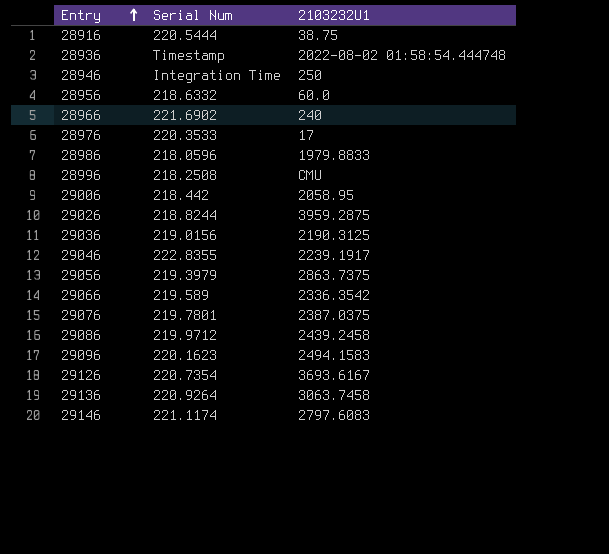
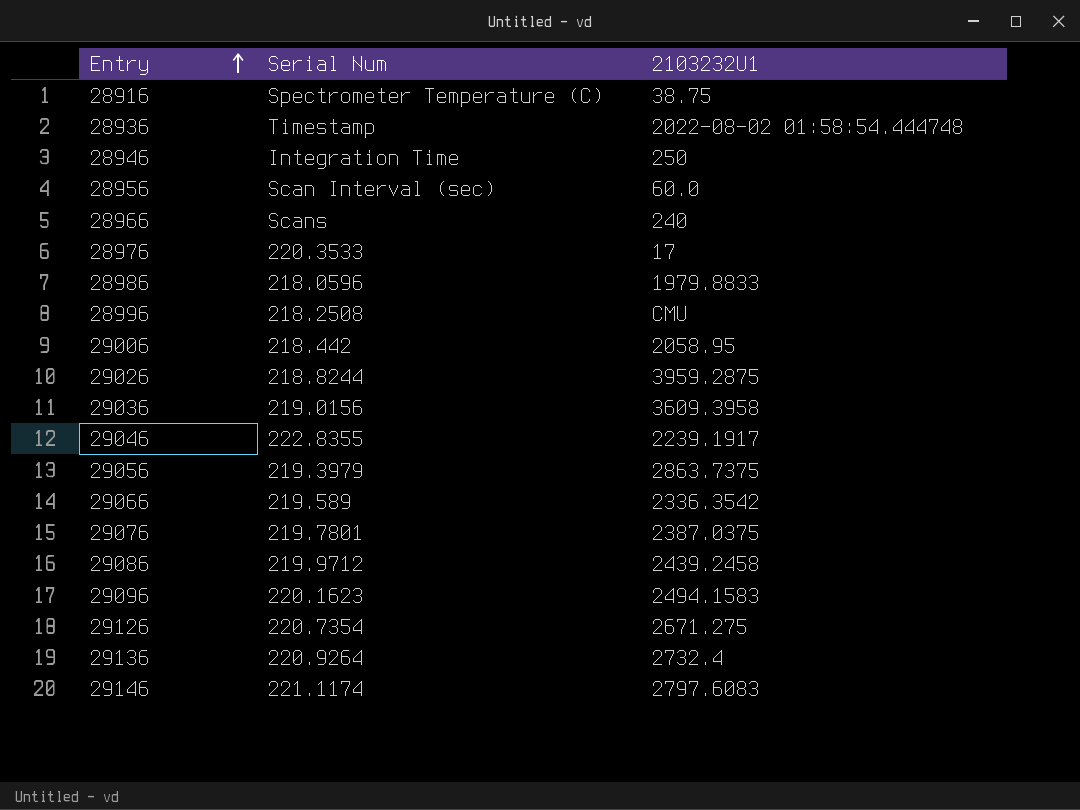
28916 | Serial Num: 220.5444 -> Spectrometer Temperature (C)
28956 | Serial Num: 218.6332 -> Scan Interval (sec)
28966 | Serial Num: 221.6902 -> Scans
29036 | 2103232U1: 2190.3125 -> 3609.3958
29126 | 2103232U1: 3693.6167 -> 2671.275
29136 | 2103232U1: 3063.7458 -> 2732.4

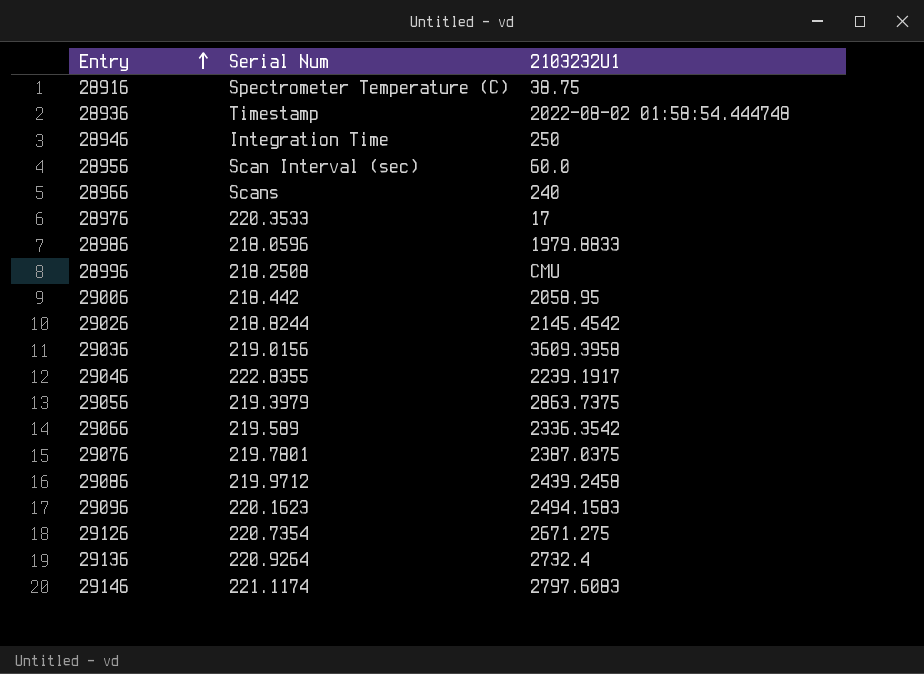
29026 | 2103232U1: 3959.2875 -> 2145.4542

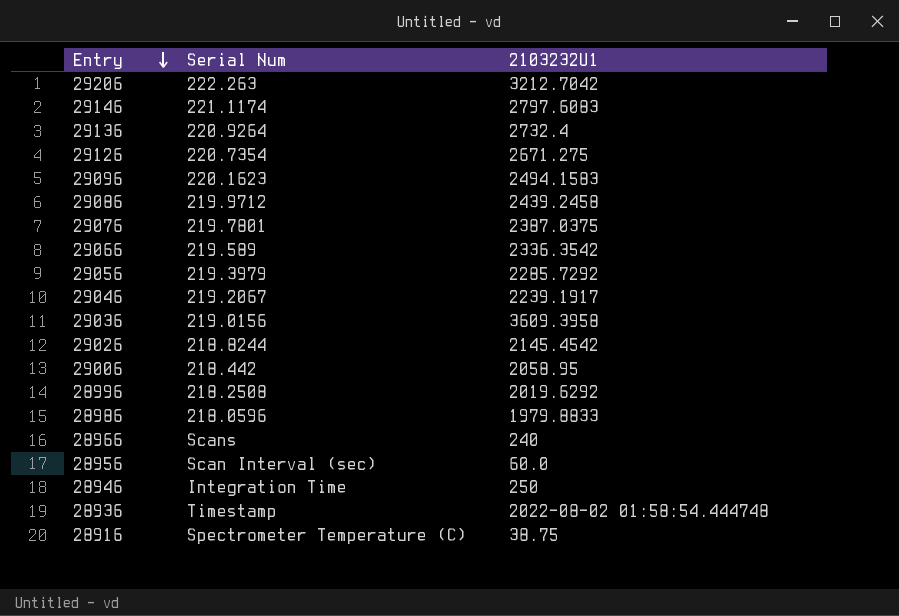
row order: Entry ascending -> Entry descending
row 28976: 220.3533 | 17 -> none
row 29206: none -> 222.263 | 3212.7042
29056 | 2103232U1: 2863.7375 -> 2285.7292
29046 | Serial Num: 222.8355 -> 219.2067
28996 | 2103232U1: CMU -> 2019.6292

